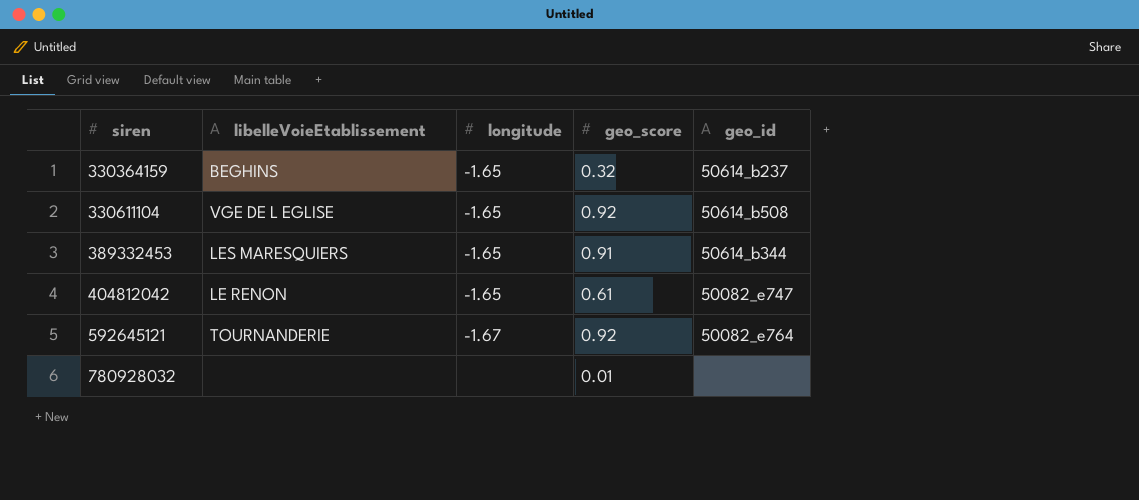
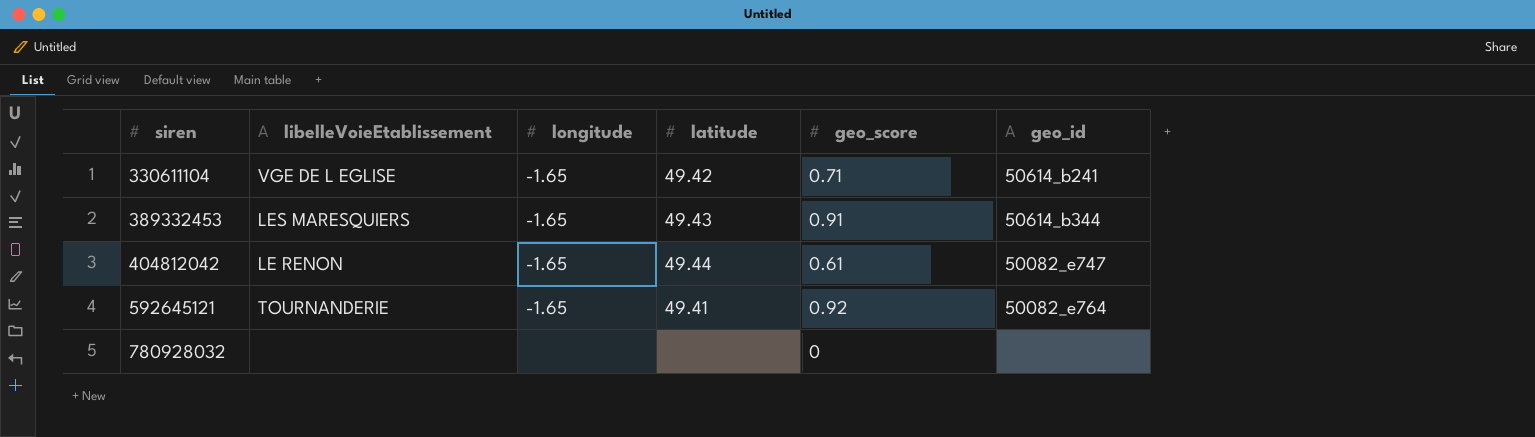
column latitude | position: none -> 4
row 330364159: BEGHINS | -1.65 | 0.32 | 50614_b237 -> none
330611104 | geo_score: 0.92 -> 0.71
330611104 | geo_id: 50614_b508 -> 50614_b241
592645121 | longitude: -1.67 -> -1.65
780928032 | geo_score: 0.01 -> 0

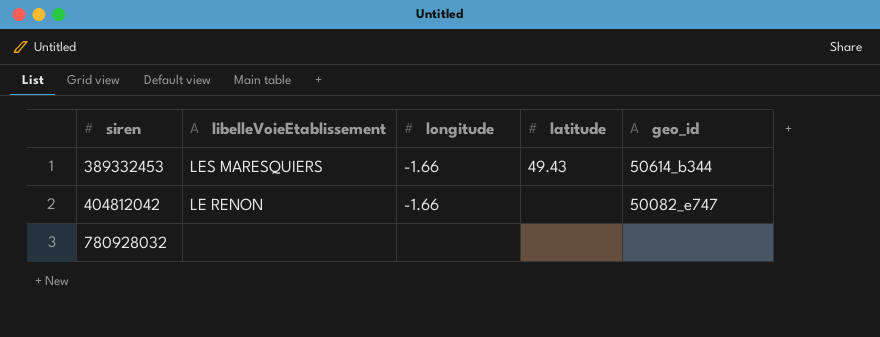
column geo_score | position: 5 -> none
row 330611104: VGE DE L EGLISE | -1.65 | 49.42 | 0.71 | 50614_b241 -> none
row 592645121: TOURNANDERIE | -1.65 | 49.41 | 0.92 | 50082_e764 -> none
389332453 | longitude: -1.65 -> -1.66
404812042 | longitude: -1.65 -> -1.66
404812042 | latitude: 49.44 -> none

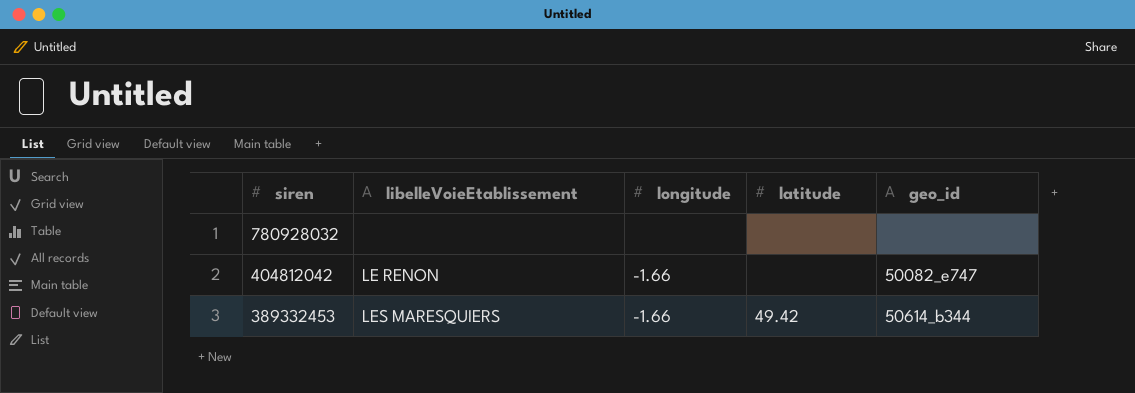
row order: siren ascending -> siren descending
389332453 | latitude: 49.43 -> 49.42

